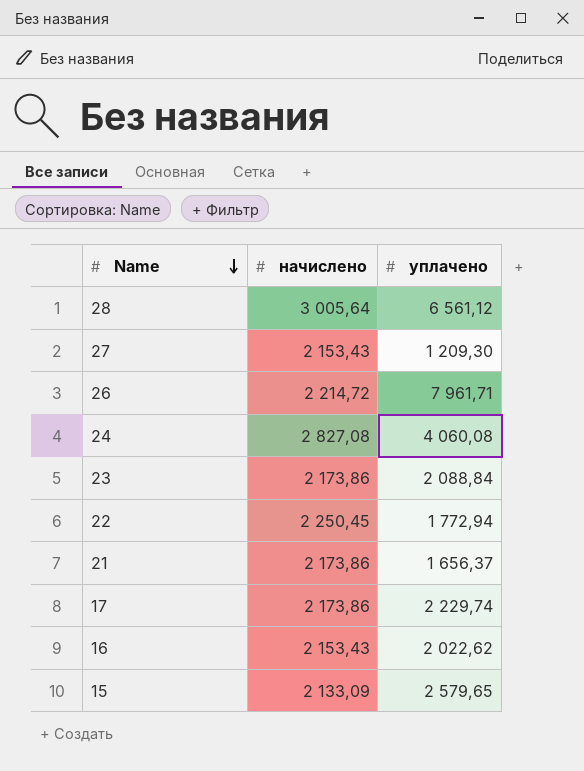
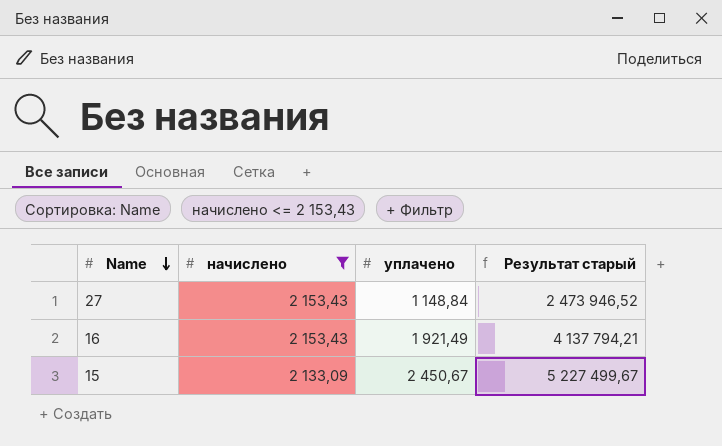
filter: none -> начислено <= 2 153,43
column Результат старый | formula: none -> [начислено] * [уплачено]
27 | уплачено: 1 209,30 -> 1 148,84
16 | уплачено: 2 022,62 -> 1 921,49
15 | уплачено: 2 579,65 -> 2 450,67

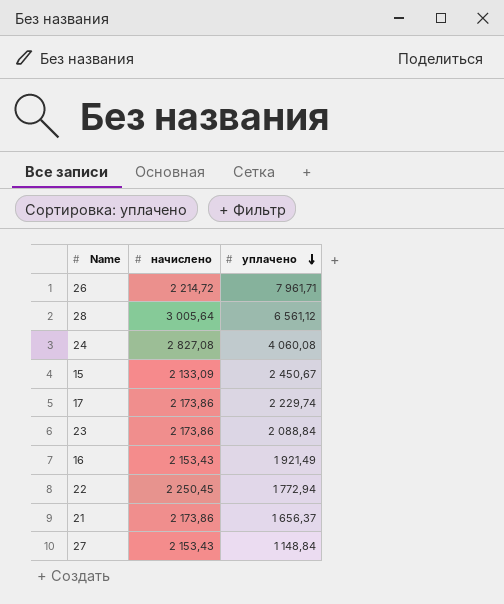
filter: начислено <= 2 153,43 -> none
row order: Name descending -> уплачено descending
column Результат старый | formula: [начислено] * [уплачено] -> none

